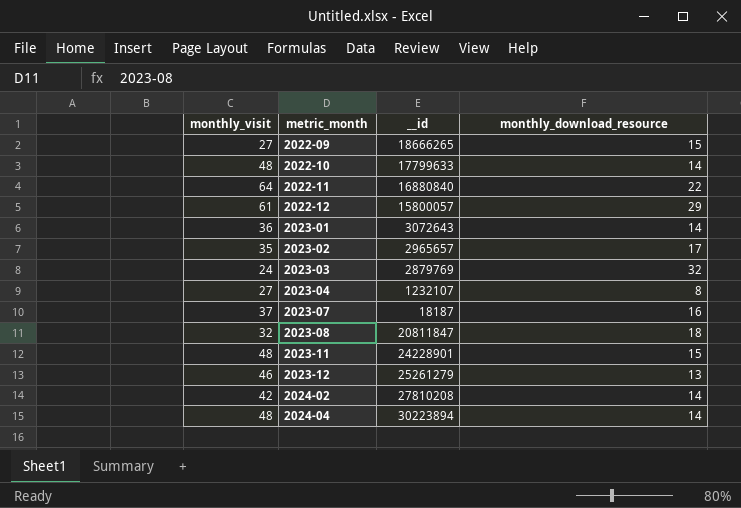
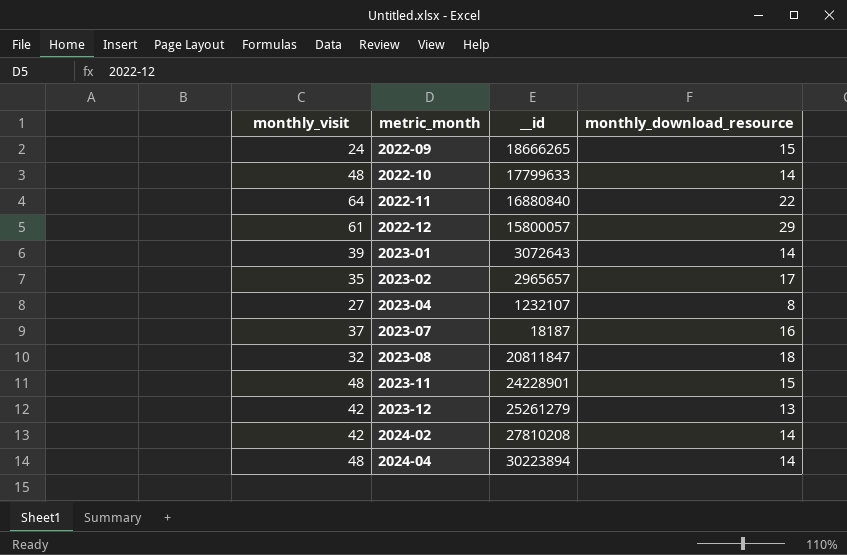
row 2023-03: 24 | 2879769 | 32 -> none
2022-09 | monthly_visit: 27 -> 24
2023-01 | monthly_visit: 36 -> 39
2023-12 | monthly_visit: 46 -> 42

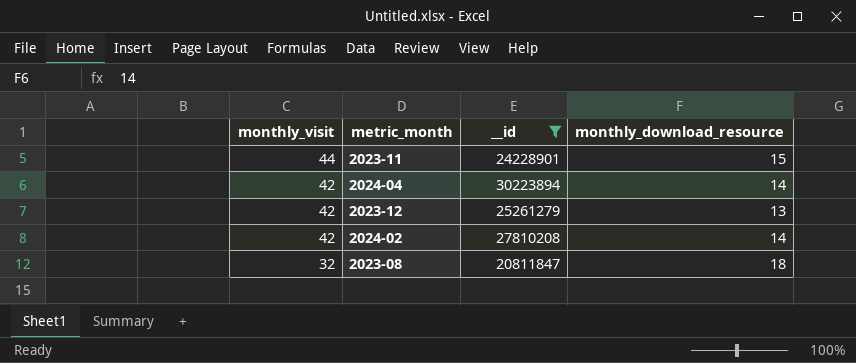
filter: none -> __id >= 20811847
row order: metric_month ascending -> monthly_visit descending
2023-11 | monthly_visit: 48 -> 44
2024-04 | monthly_visit: 48 -> 42

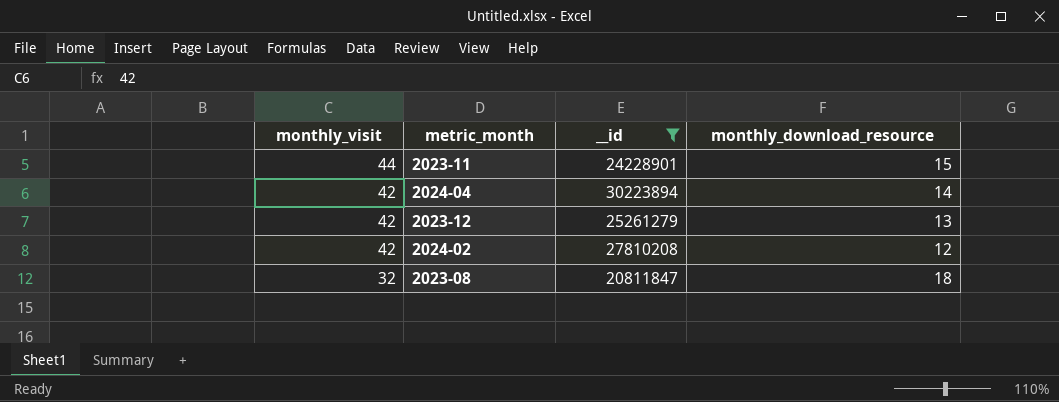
2024-02 | monthly_download_resource: 14 -> 12

